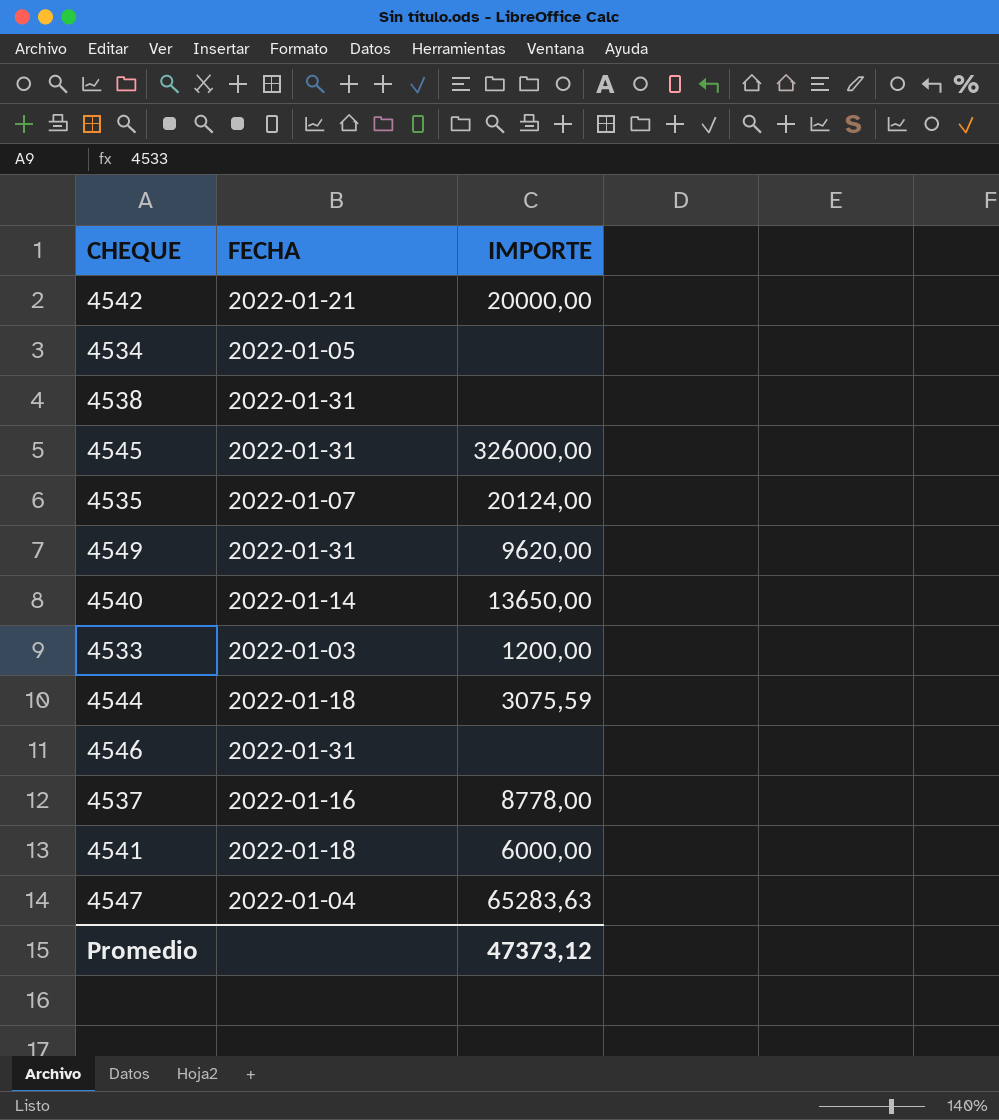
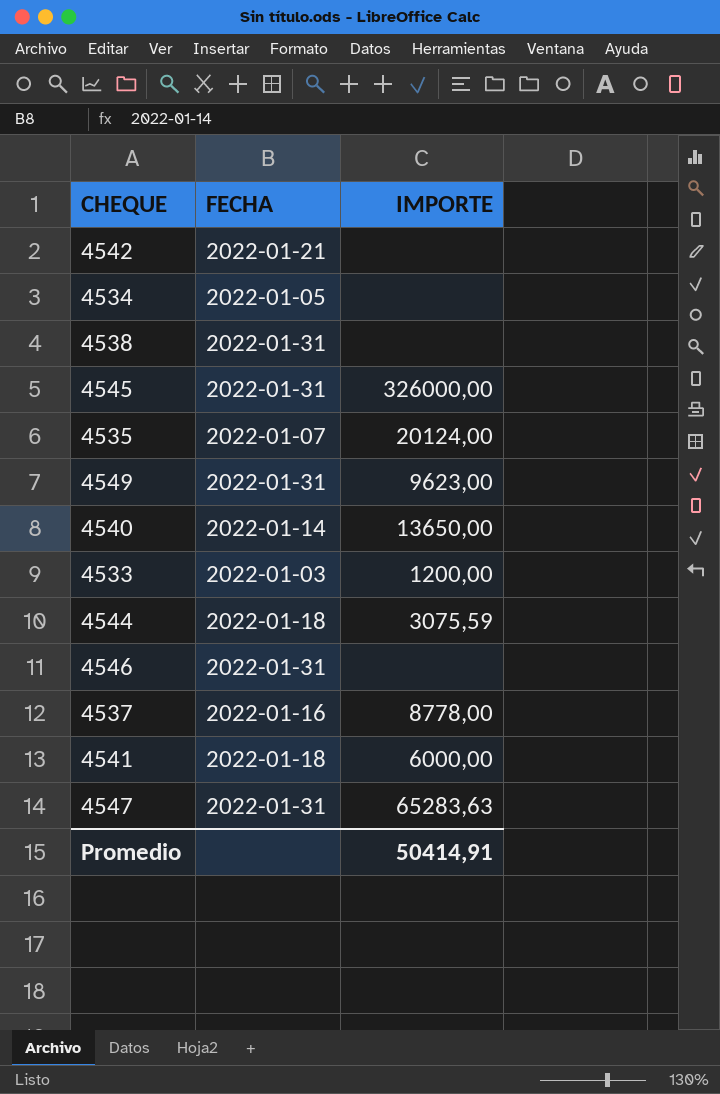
4542 | IMPORTE: 20000,00 -> none
4549 | IMPORTE: 9620,00 -> 9623,00
4547 | FECHA: 2022-01-04 -> 2022-01-31
Promedio | IMPORTE: 47373,12 -> 50414,91

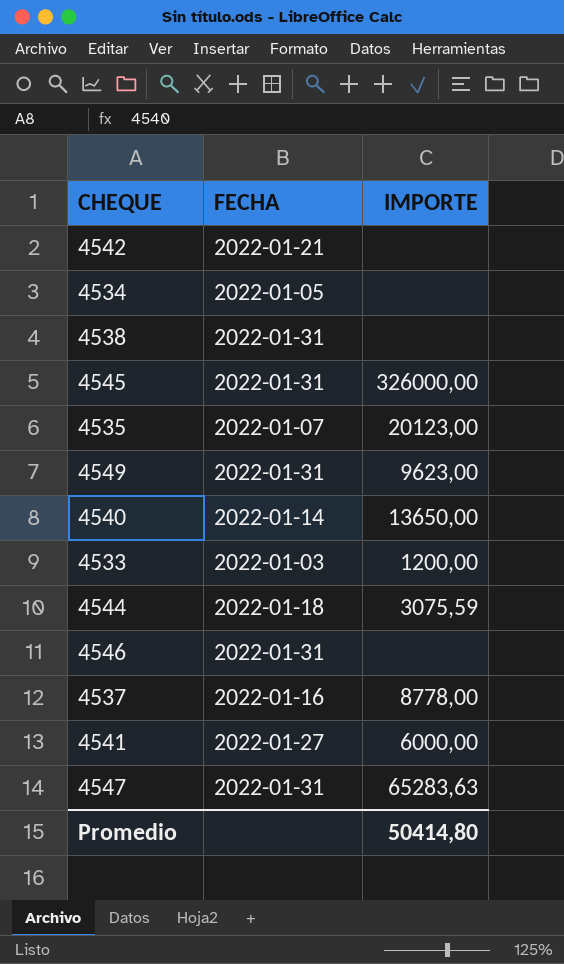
4535 | IMPORTE: 20124,00 -> 20123,00
4541 | FECHA: 2022-01-18 -> 2022-01-27
Promedio | IMPORTE: 50414,91 -> 50414,80

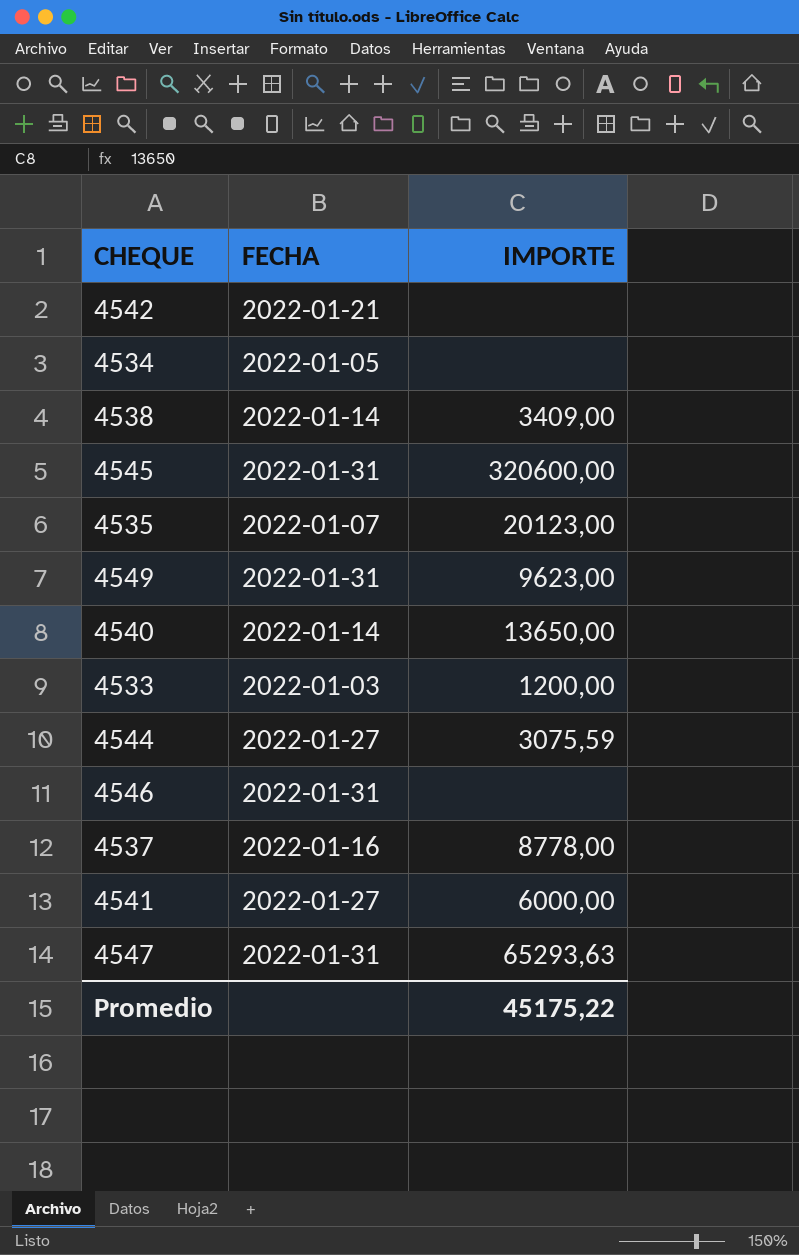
4538 | FECHA: 2022-01-31 -> 2022-01-14
4538 | IMPORTE: none -> 3409,00
4545 | IMPORTE: 326000,00 -> 320600,00
4544 | FECHA: 2022-01-18 -> 2022-01-27
4547 | IMPORTE: 65283,63 -> 65293,63
Promedio | IMPORTE: 50414,80 -> 45175,22

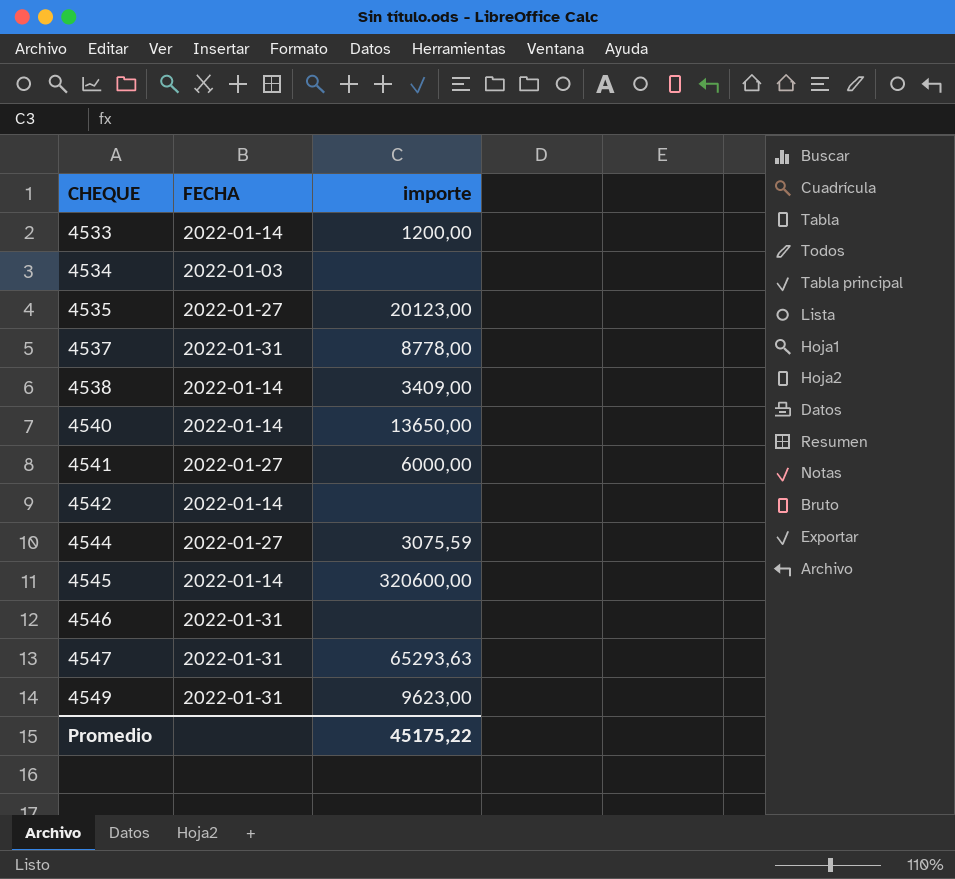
row order: none -> CHEQUE ascending
column name: IMPORTE -> importe
4533 | FECHA: 2022-01-03 -> 2022-01-14
4534 | FECHA: 2022-01-05 -> 2022-01-03
4535 | FECHA: 2022-01-07 -> 2022-01-27
4537 | FECHA: 2022-01-16 -> 2022-01-31
4542 | FECHA: 2022-01-21 -> 2022-01-14
4545 | FECHA: 2022-01-31 -> 2022-01-14

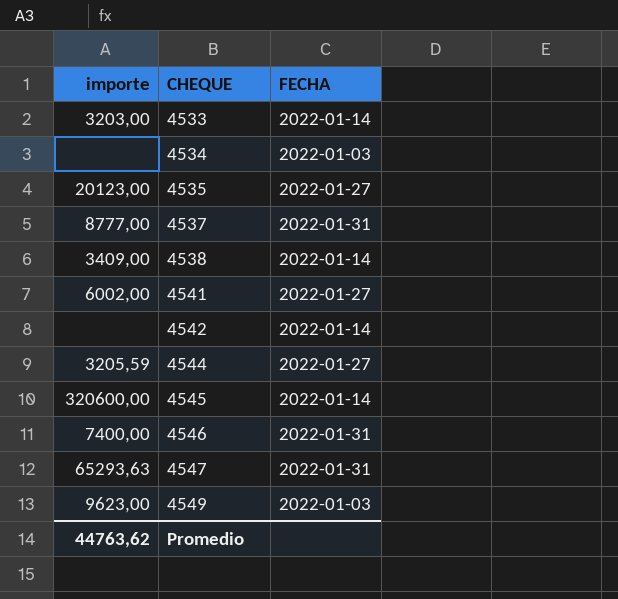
column importe | position: 3 -> 1
row 4540: 2022-01-14 | 13650,00 -> none
4533 | importe: 1200,00 -> 3203,00
4537 | importe: 8778,00 -> 8777,00
4541 | importe: 6000,00 -> 6002,00
4544 | importe: 3075,59 -> 3205,59
4546 | importe: none -> 7400,00
4549 | FECHA: 2022-01-31 -> 2022-01-03
Promedio | importe: 45175,22 -> 44763,62

